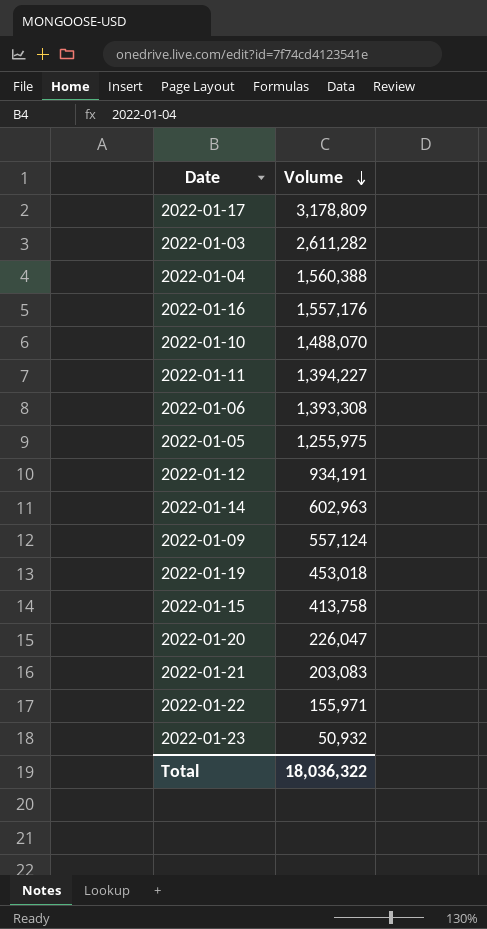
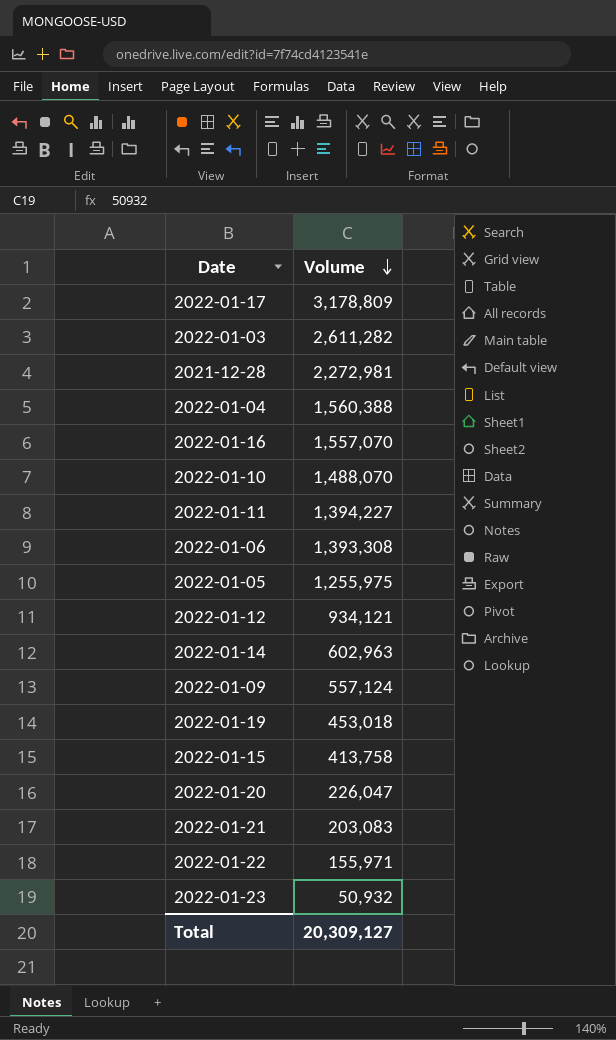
row 2021-12-28: none -> 2,272,981
2022-01-16 | Volume: 1,557,176 -> 1,557,070
2022-01-12 | Volume: 934,191 -> 934,121
Total | Volume: 18,036,322 -> 20,309,127

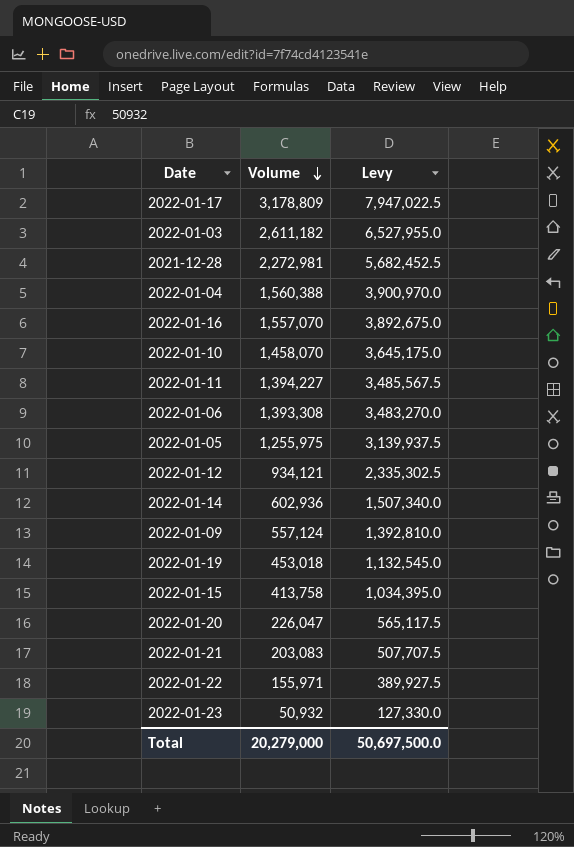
column Levy | formula: none -> [Volume] * 2.5
2022-01-03 | Volume: 2,611,282 -> 2,611,182
2022-01-10 | Volume: 1,488,070 -> 1,458,070
2022-01-14 | Volume: 602,963 -> 602,936
Total | Volume: 20,309,127 -> 20,279,000

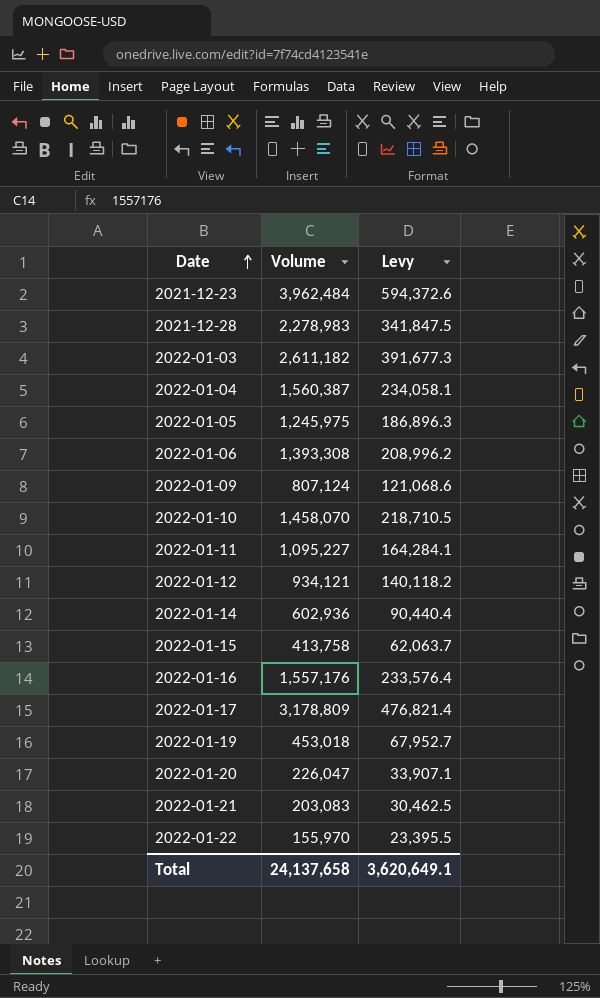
row order: Volume descending -> Date ascending
column Levy | formula: [Volume] * 2.5 -> [Volume] * 0.15
row 2022-01-23: 50,932 | 127,330.0 -> none
row 2021-12-23: none -> 3,962,484 | 594,372.6
2021-12-28 | Volume: 2,272,981 -> 2,278,983
2022-01-04 | Volume: 1,560,388 -> 1,560,387
2022-01-05 | Volume: 1,255,975 -> 1,245,975
2022-01-09 | Volume: 557,124 -> 807,124
2022-01-11 | Volume: 1,394,227 -> 1,095,227
2022-01-16 | Volume: 1,557,070 -> 1,557,176
2022-01-22 | Volume: 155,971 -> 155,970
Total | Volume: 20,279,000 -> 24,137,658
Total | Levy: 50,697,500.0 -> 3,620,649.1

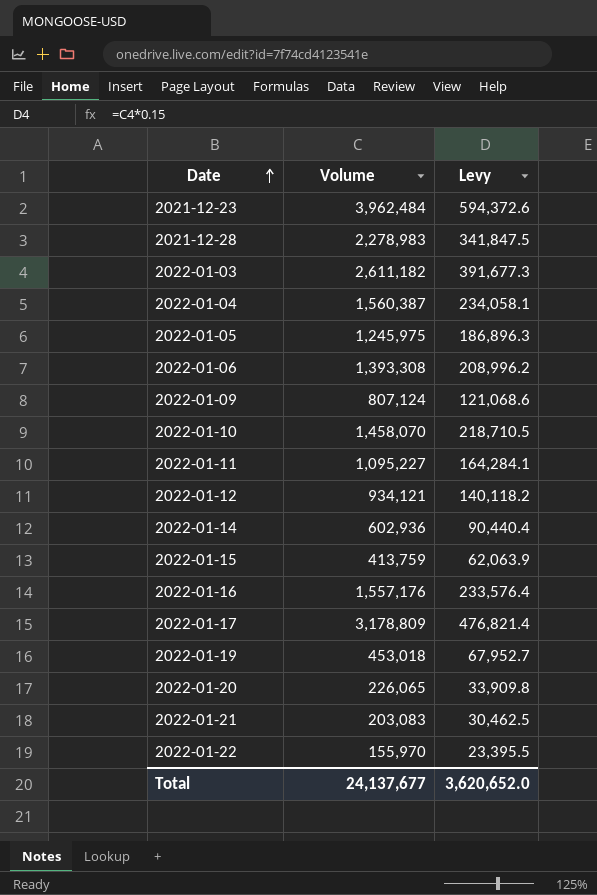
2022-01-15 | Volume: 413,758 -> 413,759
2022-01-15 | Levy: 62,063.7 -> 62,063.9
2022-01-20 | Volume: 226,047 -> 226,065
2022-01-20 | Levy: 33,907.1 -> 33,909.8
Total | Volume: 24,137,658 -> 24,137,677
Total | Levy: 3,620,649.1 -> 3,620,652.0

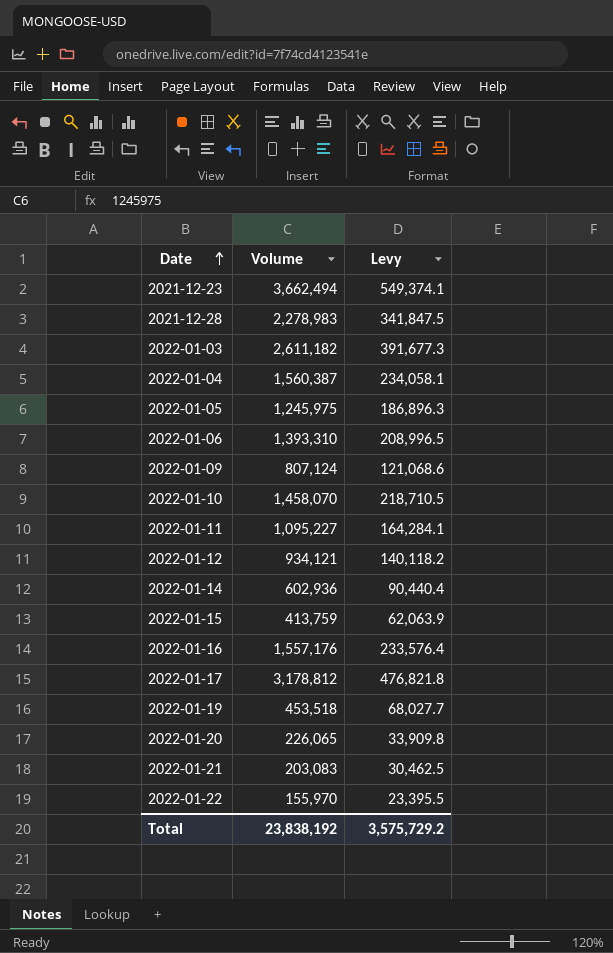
2021-12-23 | Volume: 3,962,484 -> 3,662,494
2021-12-23 | Levy: 594,372.6 -> 549,374.1
2022-01-06 | Volume: 1,393,308 -> 1,393,310
2022-01-06 | Levy: 208,996.2 -> 208,996.5
2022-01-17 | Volume: 3,178,809 -> 3,178,812
2022-01-17 | Levy: 476,821.4 -> 476,821.8
2022-01-19 | Volume: 453,018 -> 453,518
2022-01-19 | Levy: 67,952.7 -> 68,027.7
Total | Volume: 24,137,677 -> 23,838,192
Total | Levy: 3,620,652.0 -> 3,575,729.2

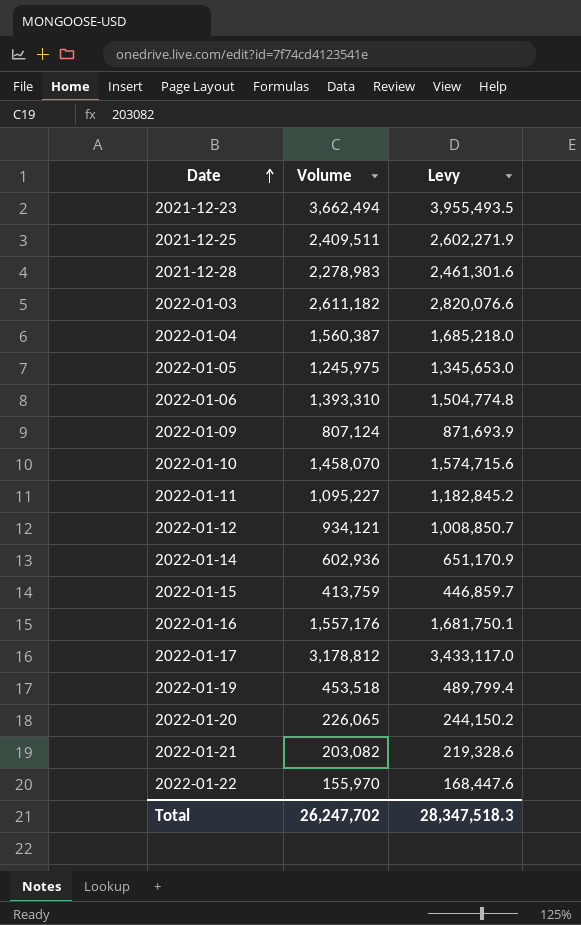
column Levy | formula: [Volume] * 0.15 -> [Volume] * 1.08
row 2021-12-25: none -> 2,409,511 | 2,602,271.9
2022-01-21 | Volume: 203,083 -> 203,082
Total | Volume: 23,838,192 -> 26,247,702
Total | Levy: 3,575,729.2 -> 28,347,518.3

